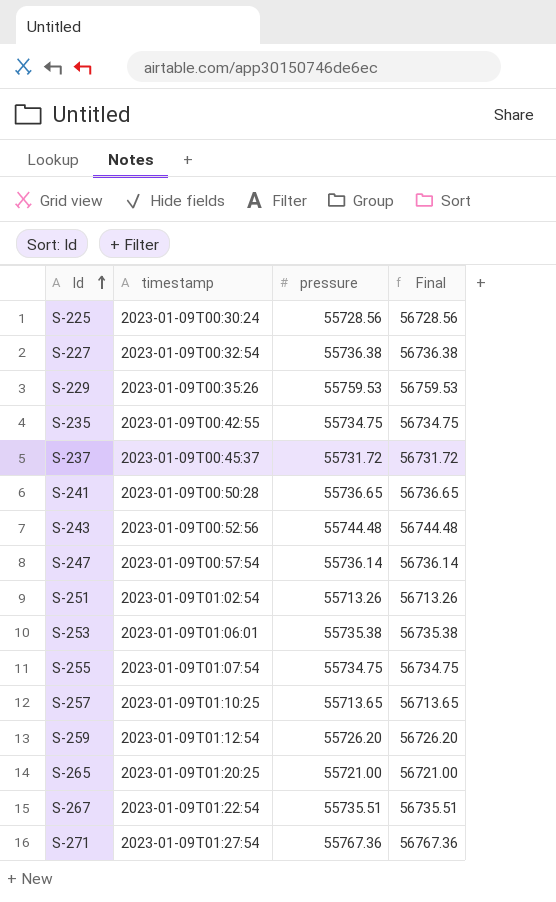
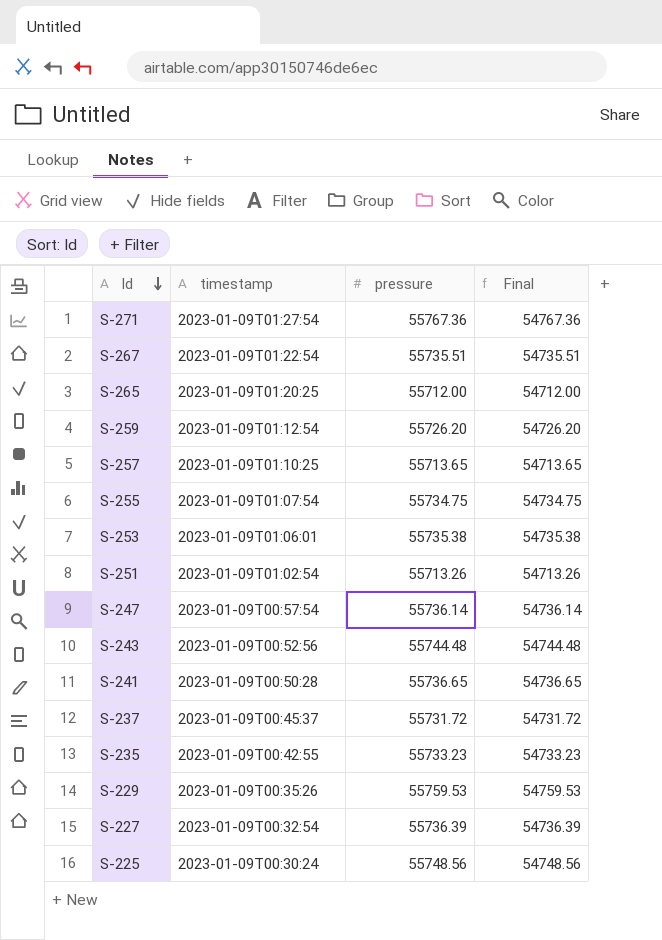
row order: Id ascending -> Id descending
column Final | formula: [pressure] + 1000 -> [pressure] - 1000
S-265 | pressure: 55721.00 -> 55712.00
S-235 | pressure: 55734.75 -> 55733.23
S-227 | pressure: 55736.38 -> 55736.39
S-225 | pressure: 55728.56 -> 55748.56

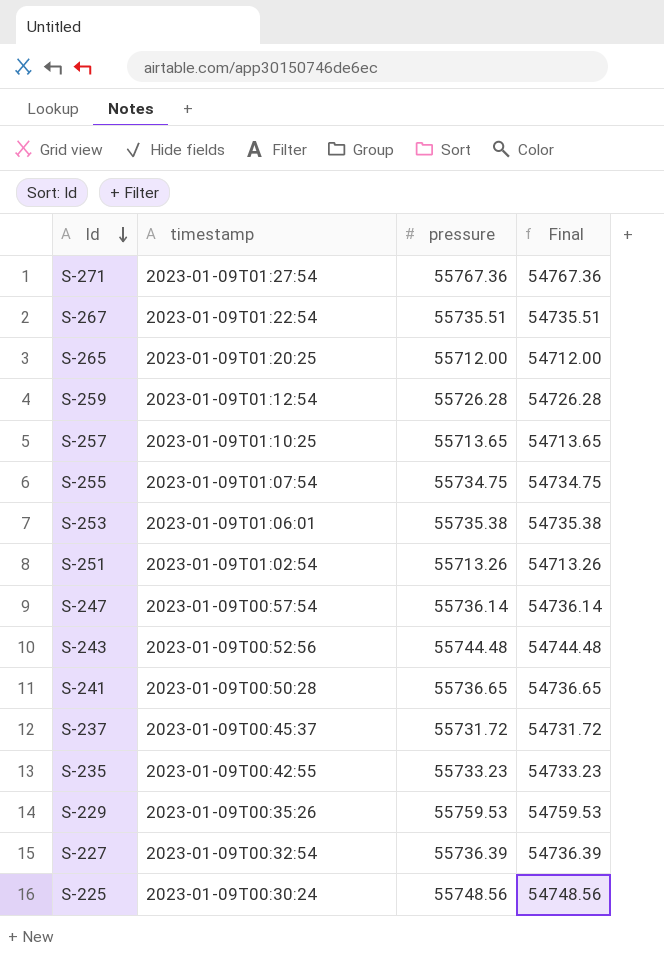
S-259 | pressure: 55726.20 -> 55726.28
S-259 | Final: 54726.20 -> 54726.28

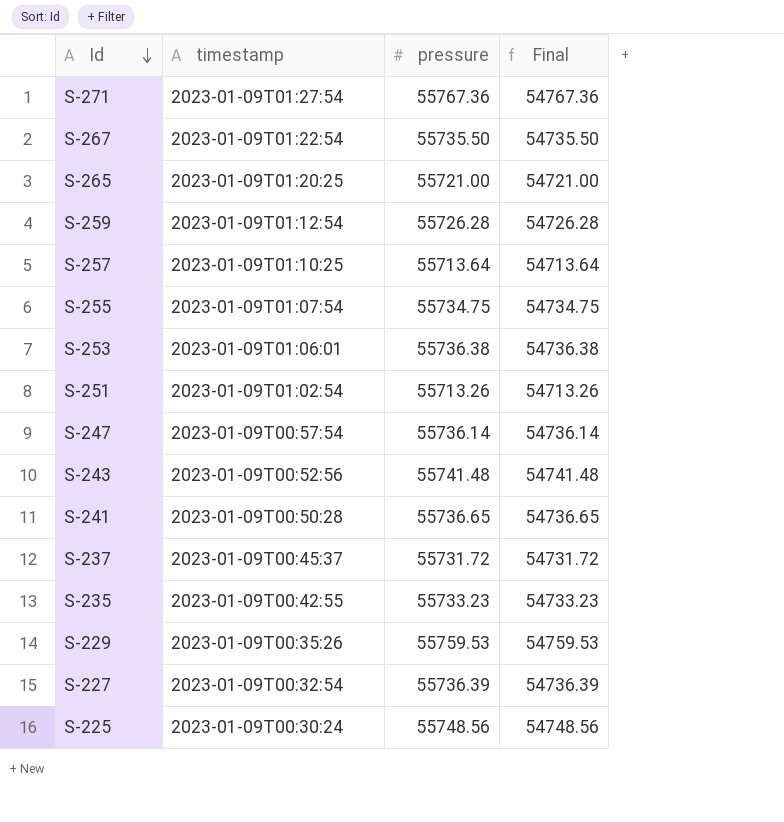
S-267 | pressure: 55735.51 -> 55735.50
S-267 | Final: 54735.51 -> 54735.50
S-265 | pressure: 55712.00 -> 55721.00
S-265 | Final: 54712.00 -> 54721.00
S-257 | pressure: 55713.65 -> 55713.64
S-257 | Final: 54713.65 -> 54713.64
S-253 | pressure: 55735.38 -> 55736.38
S-253 | Final: 54735.38 -> 54736.38
S-243 | pressure: 55744.48 -> 55741.48
S-243 | Final: 54744.48 -> 54741.48

